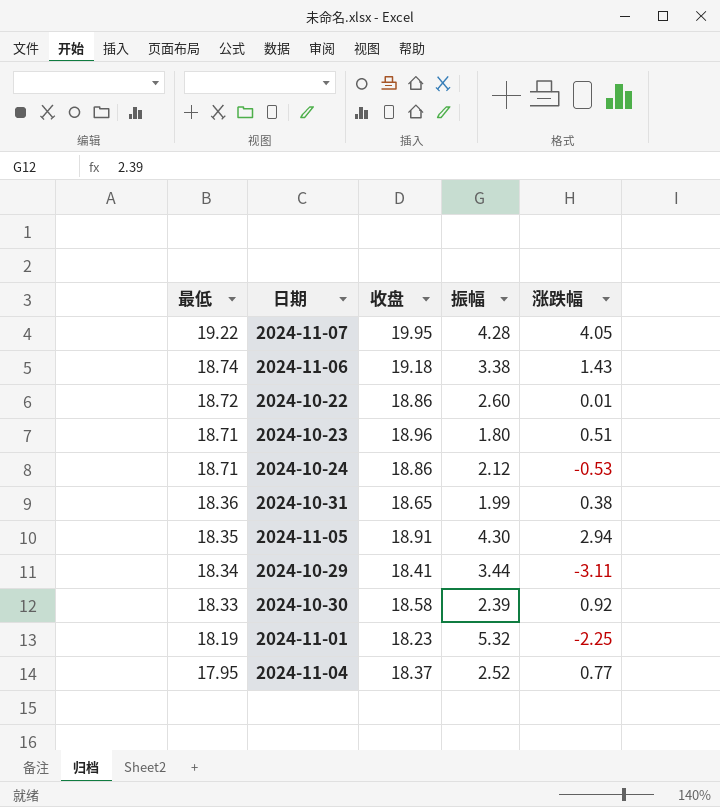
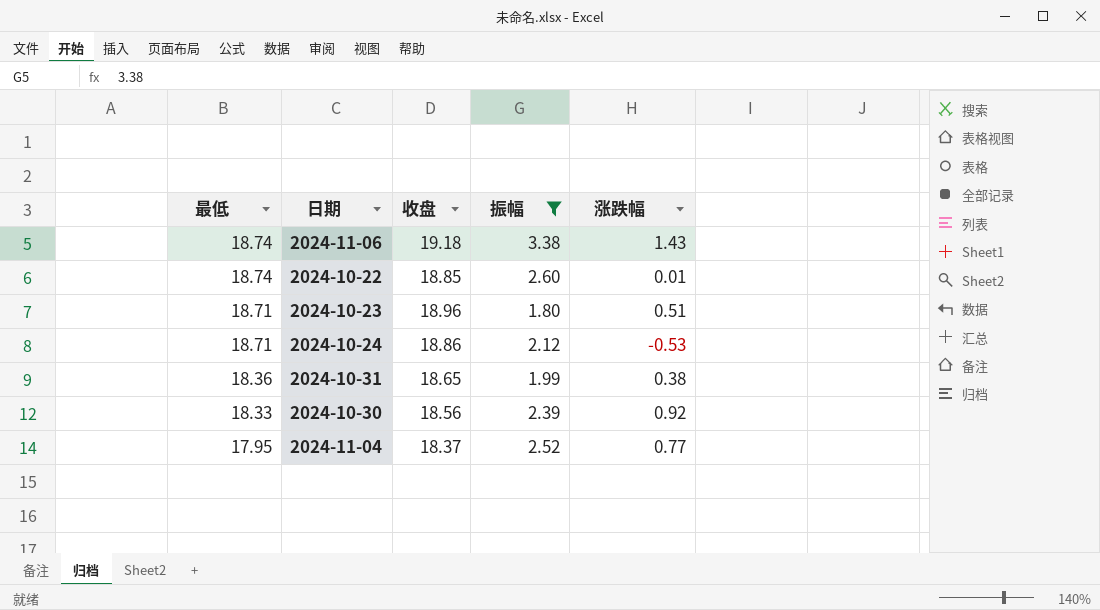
filter: none -> 振幅 <= 3.38
2024-10-22 | 最低: 18.72 -> 18.74
2024-10-22 | 收盘: 18.86 -> 18.85
2024-10-30 | 收盘: 18.58 -> 18.56

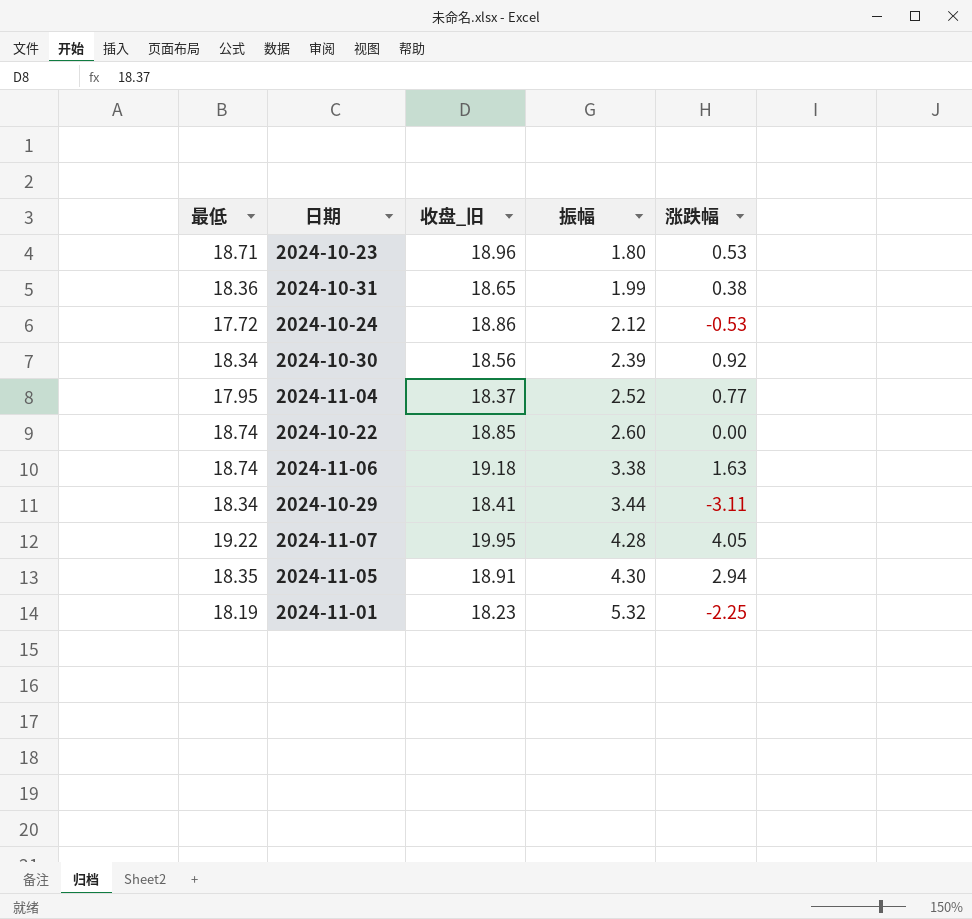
filter: 振幅 <= 3.38 -> none
row order: 最低 descending -> 振幅 ascending
column name: 收盘 -> 收盘_旧
2024-10-23 | 涨跌幅: 0.51 -> 0.53
2024-10-24 | 最低: 18.71 -> 17.72
2024-10-30 | 最低: 18.33 -> 18.34
2024-10-22 | 涨跌幅: 0.01 -> 0.00
2024-11-06 | 涨跌幅: 1.43 -> 1.63

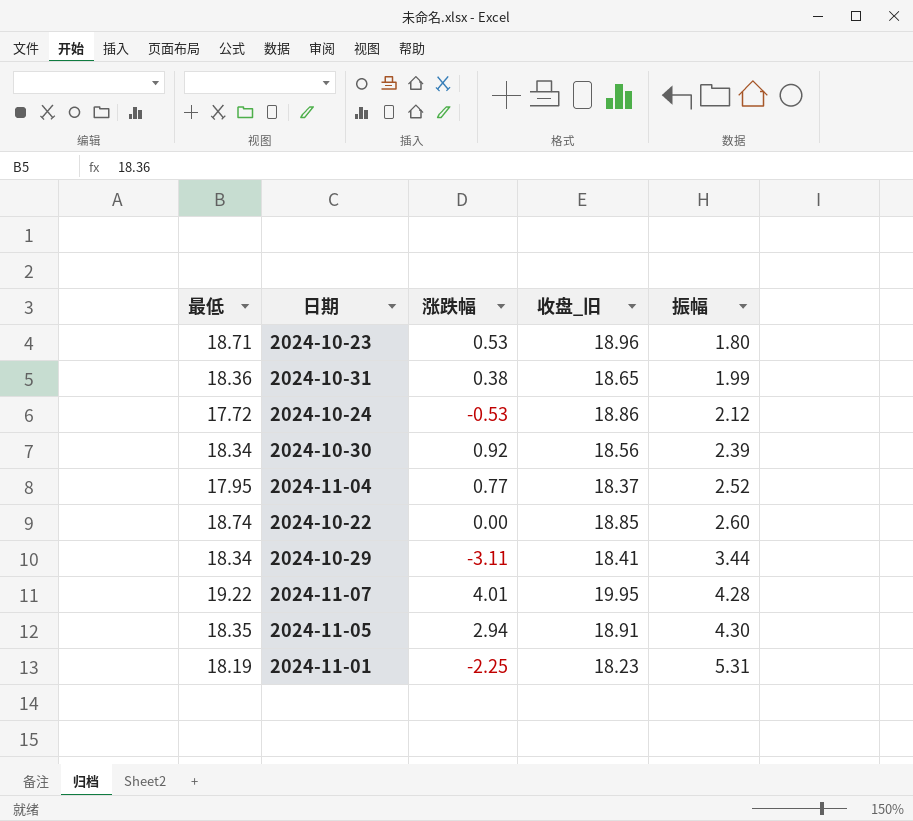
column 涨跌幅 | position: 5 -> 3
row 2024-11-06: 18.74 | 19.18 | 3.38 | 1.63 -> none
2024-11-07 | 涨跌幅: 4.05 -> 4.01
2024-11-01 | 振幅: 5.32 -> 5.31

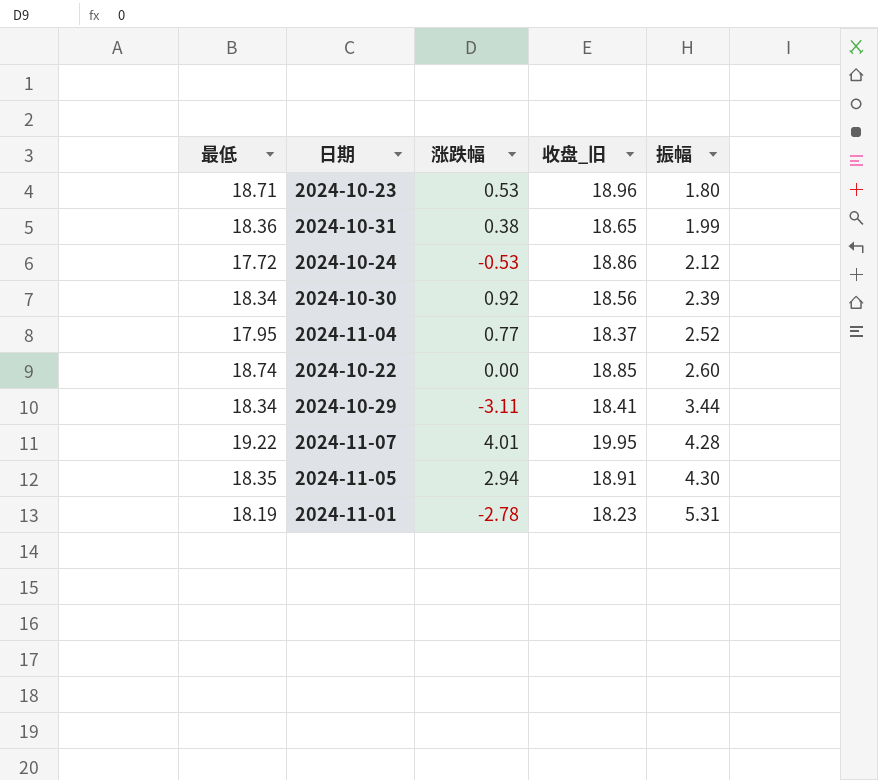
2024-11-01 | 涨跌幅: -2.25 -> -2.78

